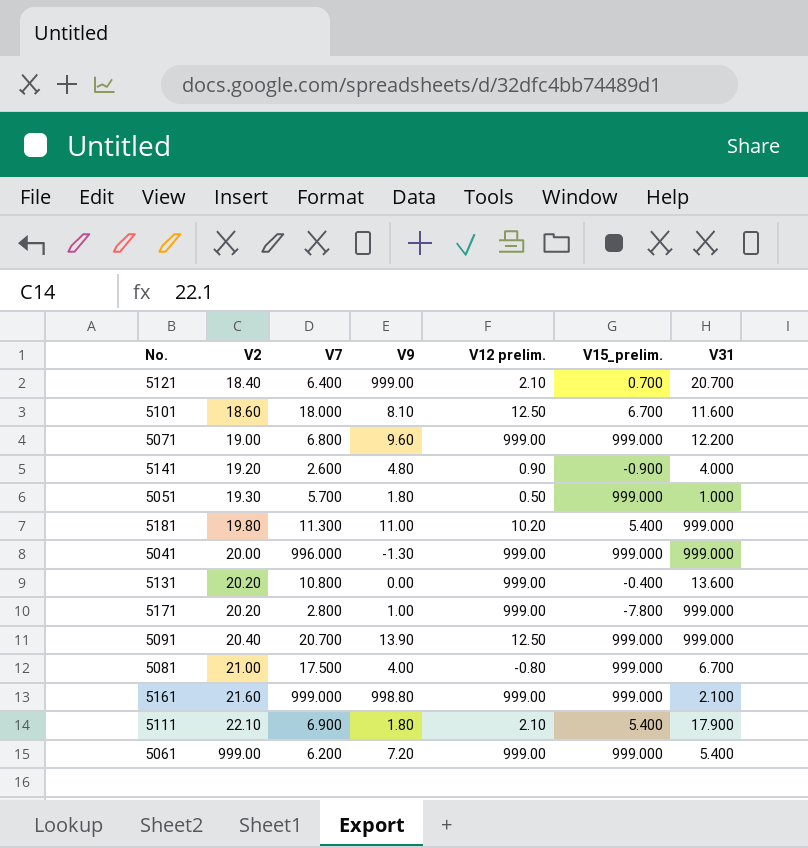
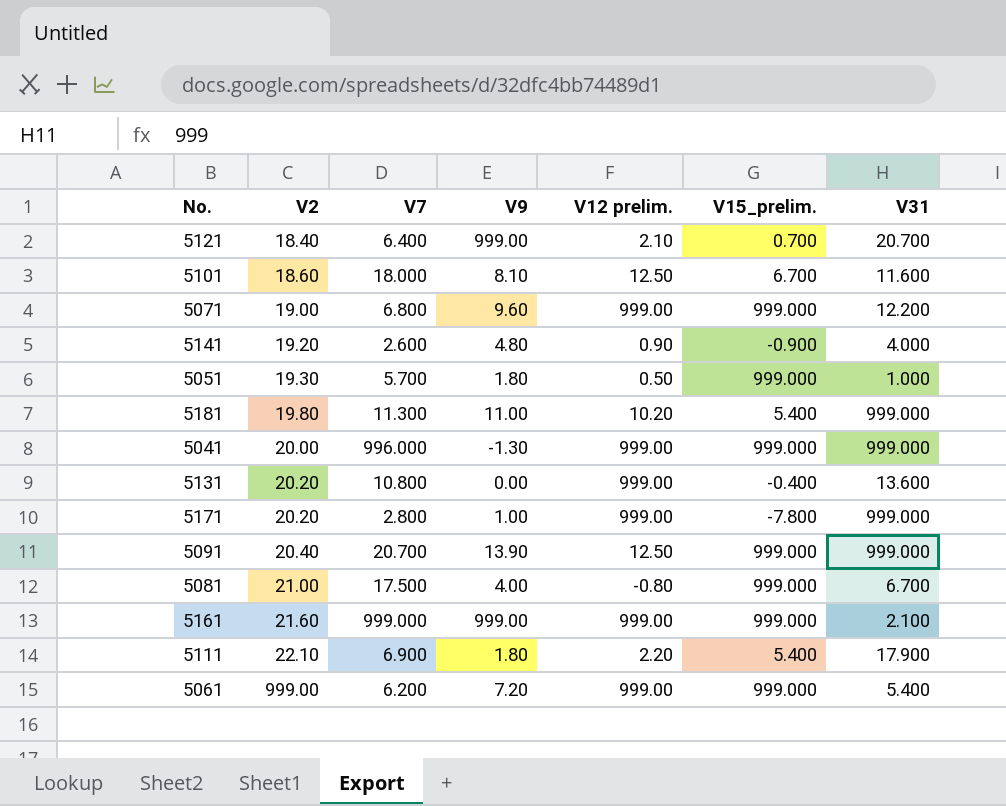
5161 | V9: 998.80 -> 999.00
5111 | V12 prelim.: 2.10 -> 2.20

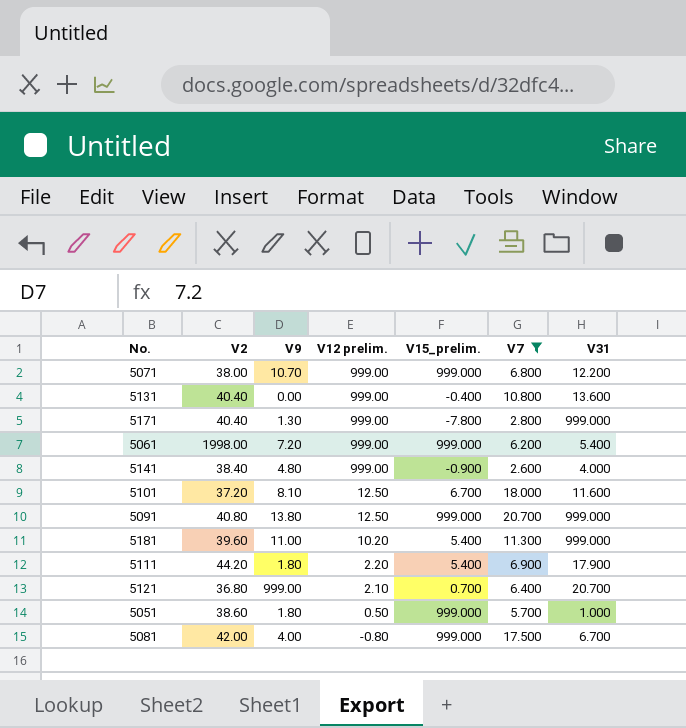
filter: none -> V7 <= 20.700
row order: V2 ascending -> V12 prelim. descending
column V7 | position: 3 -> 6
5071 | V2: 19.00 -> 38.00
5071 | V9: 9.60 -> 10.70
5131 | V2: 20.20 -> 40.40
5171 | V2: 20.20 -> 40.40
5171 | V9: 1.00 -> 1.30
5061 | V2: 999.00 -> 1998.00
5141 | V2: 19.20 -> 38.40
5141 | V12 prelim.: 0.90 -> 999.00
5101 | V2: 18.60 -> 37.20
5091 | V2: 20.40 -> 40.80
5091 | V9: 13.90 -> 13.80
5181 | V2: 19.80 -> 39.60
5111 | V2: 22.10 -> 44.20
5121 | V2: 18.40 -> 36.80
5051 | V2: 19.30 -> 38.60
5081 | V2: 21.00 -> 42.00

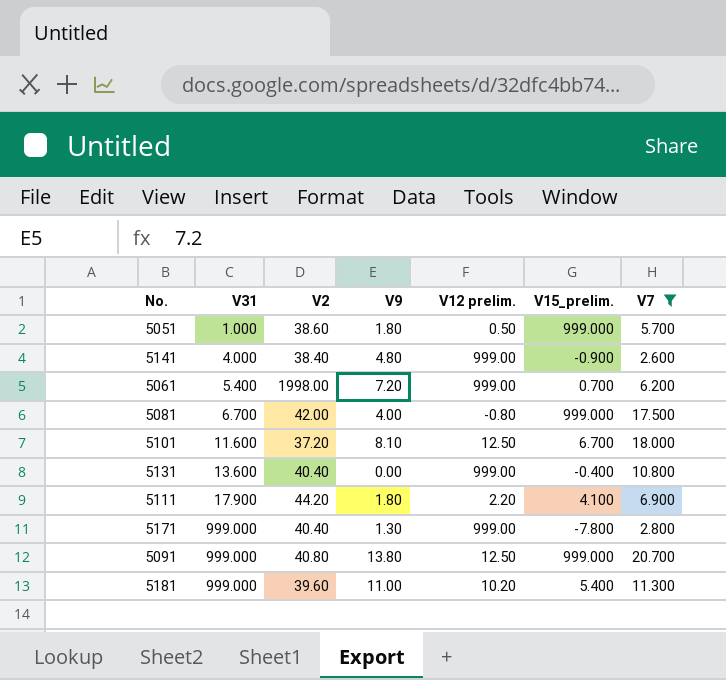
row order: V12 prelim. descending -> V31 ascending
column V31 | position: 7 -> 2
row 5071: 38.00 | 10.70 | 999.00 | 999.000 | 6.800 | 12.200 -> none
row 5121: 36.80 | 999.00 | 2.10 | 0.700 | 6.400 | 20.700 -> none
5061 | V15_prelim.: 999.000 -> 0.700
5111 | V15_prelim.: 5.400 -> 4.100

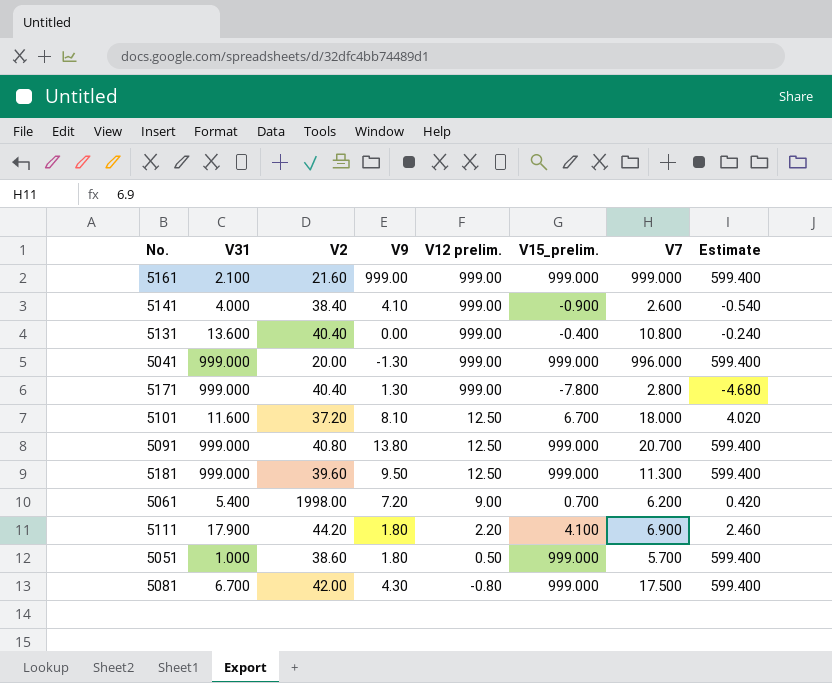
filter: V7 <= 20.700 -> none
row order: V31 ascending -> V12 prelim. descending
column Estimate | formula: none -> [V15_prelim.] * 0.6
5141 | V9: 4.80 -> 4.10
5181 | V9: 11.00 -> 9.50
5181 | V12 prelim.: 10.20 -> 12.50
5181 | V15_prelim.: 5.400 -> 999.000
5061 | V12 prelim.: 999.00 -> 9.00
5081 | V9: 4.00 -> 4.30

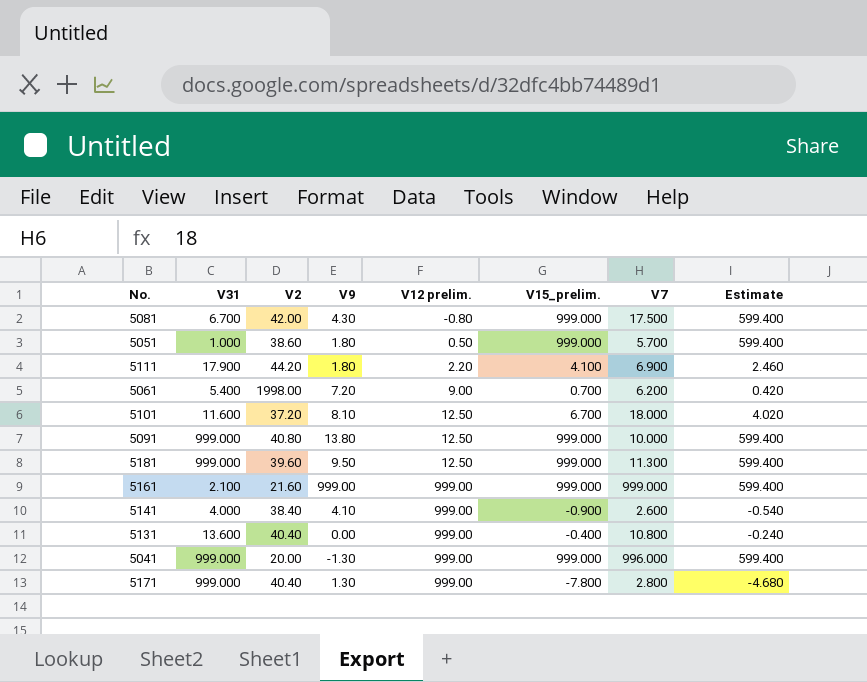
row order: V12 prelim. descending -> V12 prelim. ascending
5091 | V7: 20.700 -> 10.000

